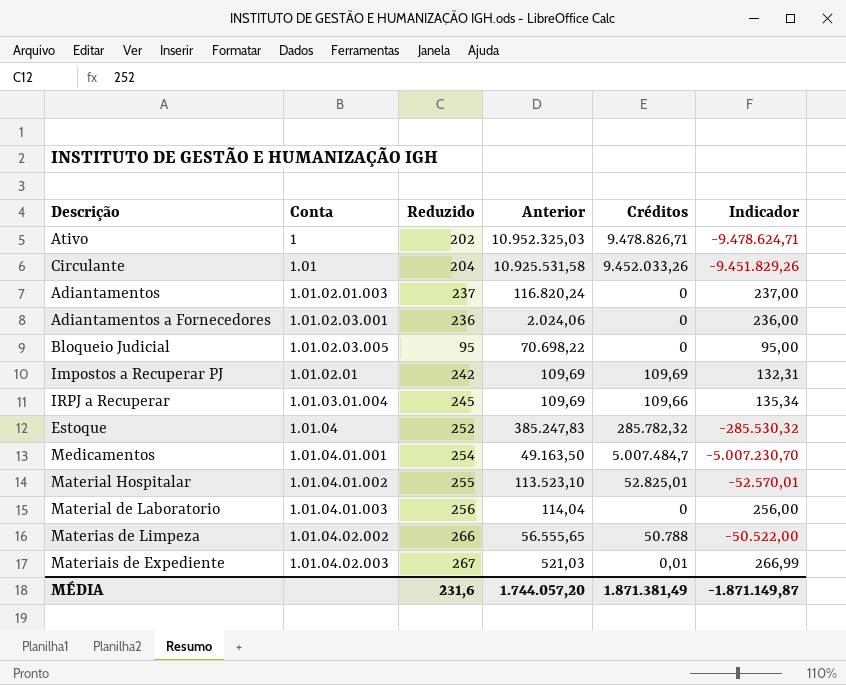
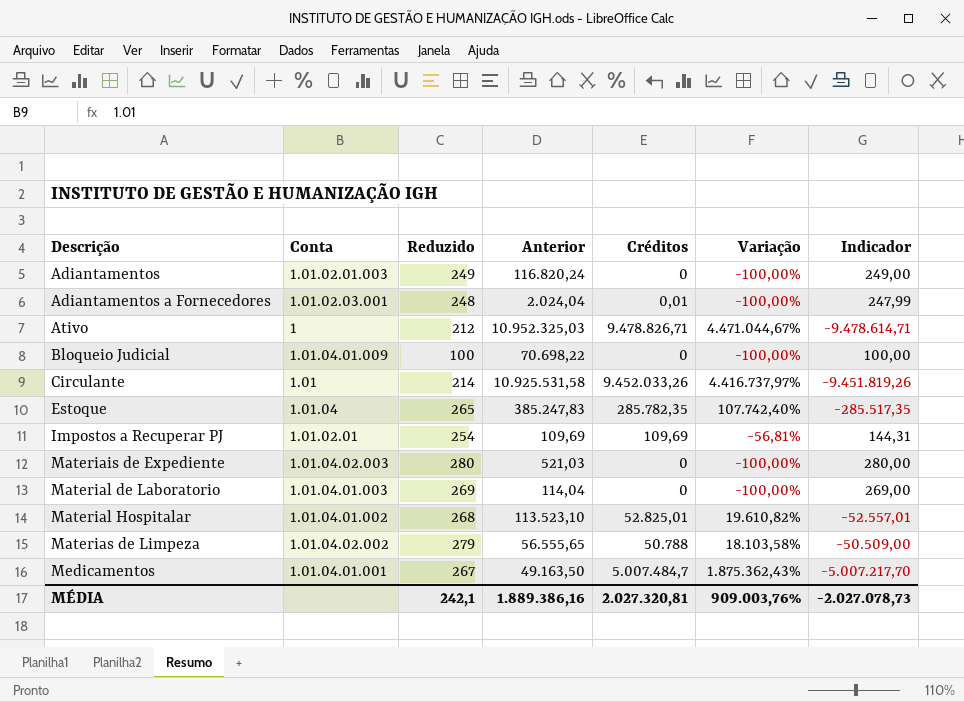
row order: none -> Descrição ascending
column Variação | formula: none -> ([Créditos] - [Reduzido]) / [Reduzido]
row IRPJ a Recuperar: 1.01.03.01.004 | 245 | 109,69 | 109,66 | 135,34 -> none
Adiantamentos | Reduzido: 237 -> 249
Adiantamentos | Indicador: 237,00 -> 249,00
Adiantamentos a Fornecedores | Reduzido: 236 -> 248
Adiantamentos a Fornecedores | Anterior: 2.024,06 -> 2.024,04
Adiantamentos a Fornecedores | Créditos: 0 -> 0,01
Adiantamentos a Fornecedores | Indicador: 236,00 -> 247,99
Ativo | Reduzido: 202 -> 212
Ativo | Indicador: -9.478.624,71 -> -9.478.614,71
Bloqueio Judicial | Conta: 1.01.02.03.005 -> 1.01.04.01.009
Bloqueio Judicial | Reduzido: 95 -> 100
Bloqueio Judicial | Indicador: 95,00 -> 100,00
Circulante | Reduzido: 204 -> 214
Circulante | Indicador: -9.451.829,26 -> -9.451.819,26
Estoque | Reduzido: 252 -> 265
Estoque | Créditos: 285.782,32 -> 285.782,35
Estoque | Indicador: -285.530,32 -> -285.517,35
Impostos a Recuperar PJ | Reduzido: 242 -> 254
Impostos a Recuperar PJ | Indicador: 132,31 -> 144,31
Materiais de Expediente | Reduzido: 267 -> 280
Materiais de Expediente | Créditos: 0,01 -> 0
Materiais de Expediente | Indicador: 266,99 -> 280,00
Material de Laboratorio | Reduzido: 256 -> 269
Material de Laboratorio | Indicador: 256,00 -> 269,00
Material Hospitalar | Reduzido: 255 -> 268
Material Hospitalar | Indicador: -52.570,01 -> -52.557,01
Materias de Limpeza | Reduzido: 266 -> 279
Materias de Limpeza | Indicador: -50.522,00 -> -50.509,00
Medicamentos | Reduzido: 254 -> 267
Medicamentos | Indicador: -5.007.230,70 -> -5.007.217,70
MÉDIA | Reduzido: 231,6 -> 242,1
MÉDIA | Anterior: 1.744.057,20 -> 1.889.386,16
MÉDIA | Créditos: 1.871.381,49 -> 2.027.320,81
MÉDIA | Indicador: -1.871.149,87 -> -2.027.078,73

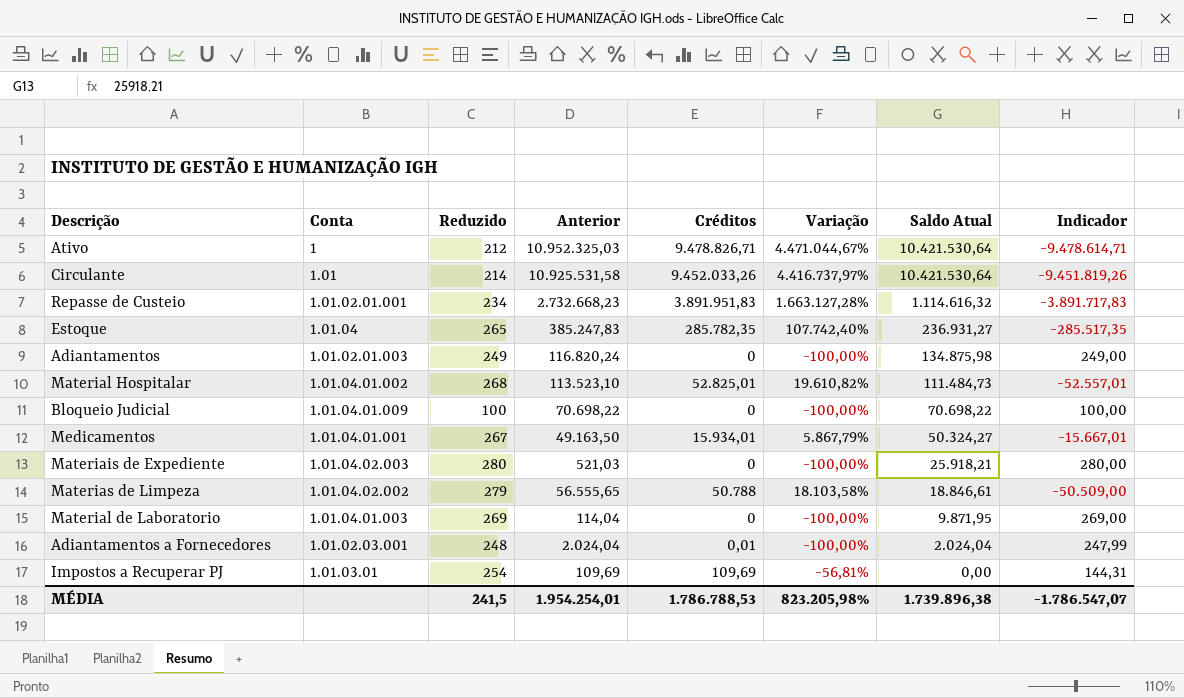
row order: Descrição ascending -> Saldo Atual descending
column Saldo Atual | position: none -> 7
row Repasse de Custeio: none -> 1.01.02.01.001 | 234 | 2.732.668,23 | 3.891.951,83 | 1.663.127,28% | 1.114.616,32 | -3.891.717,83
Medicamentos | Créditos: 5.007.484,7 -> 15.934,01
Medicamentos | Variação: 1.875.362,43% -> 5.867,79%
Medicamentos | Indicador: -5.007.217,70 -> -15.667,01
Impostos a Recuperar PJ | Conta: 1.01.02.01 -> 1.01.03.01
MÉDIA | Reduzido: 242,1 -> 241,5
MÉDIA | Anterior: 1.889.386,16 -> 1.954.254,01
MÉDIA | Créditos: 2.027.320,81 -> 1.786.788,53
MÉDIA | Variação: 909.003,76% -> 823.205,98%
MÉDIA | Indicador: -2.027.078,73 -> -1.786.547,07

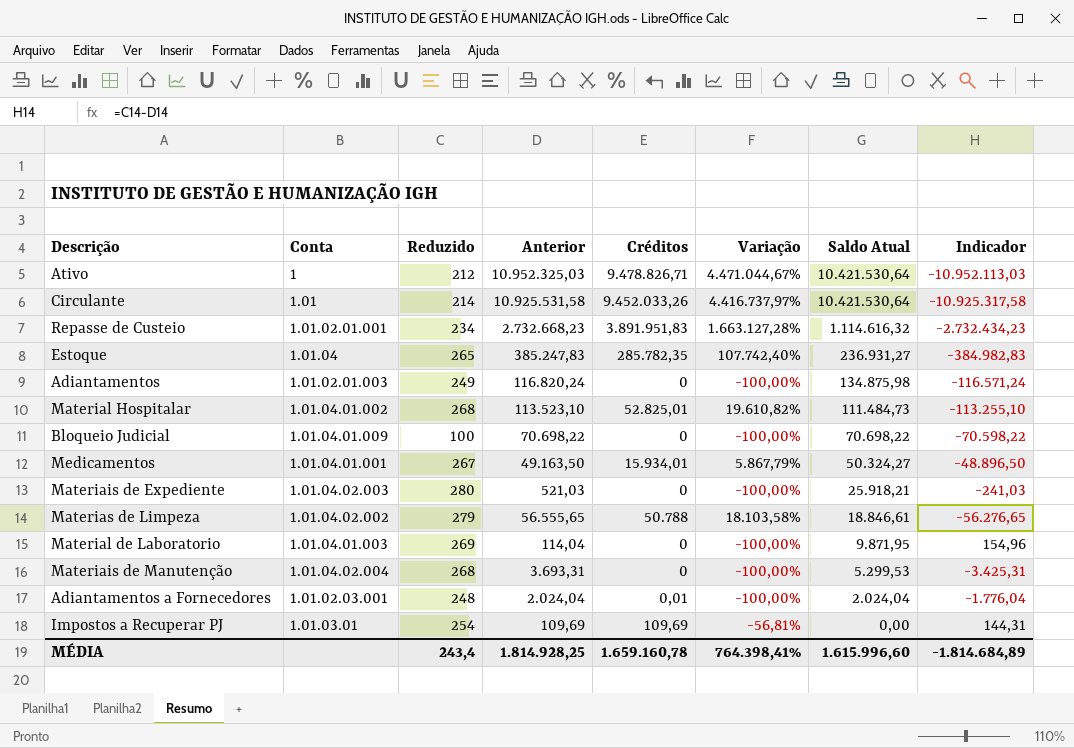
column Indicador | formula: [Reduzido] - [Créditos] -> [Reduzido] - [Anterior]
row Materiais de Manutenção: none -> 1.01.04.02.004 | 268 | 3.693,31 | 0 | -100,00% | 5.299,53 | -3.425,31
MÉDIA | Reduzido: 241,5 -> 243,4
MÉDIA | Anterior: 1.954.254,01 -> 1.814.928,25
MÉDIA | Créditos: 1.786.788,53 -> 1.659.160,78
MÉDIA | Variação: 823.205,98% -> 764.398,41%
MÉDIA | Saldo Atual: 1.739.896,38 -> 1.615.996,60
MÉDIA | Indicador: -1.786.547,07 -> -1.814.684,89

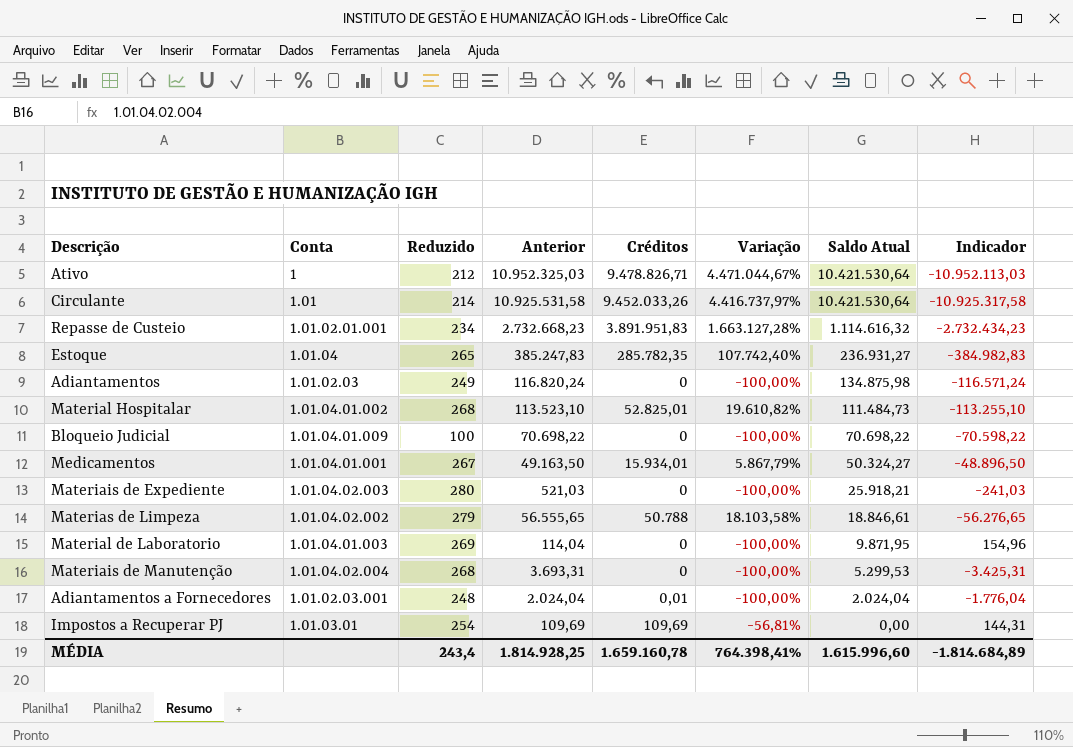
Adiantamentos | Conta: 1.01.02.01.003 -> 1.01.02.03

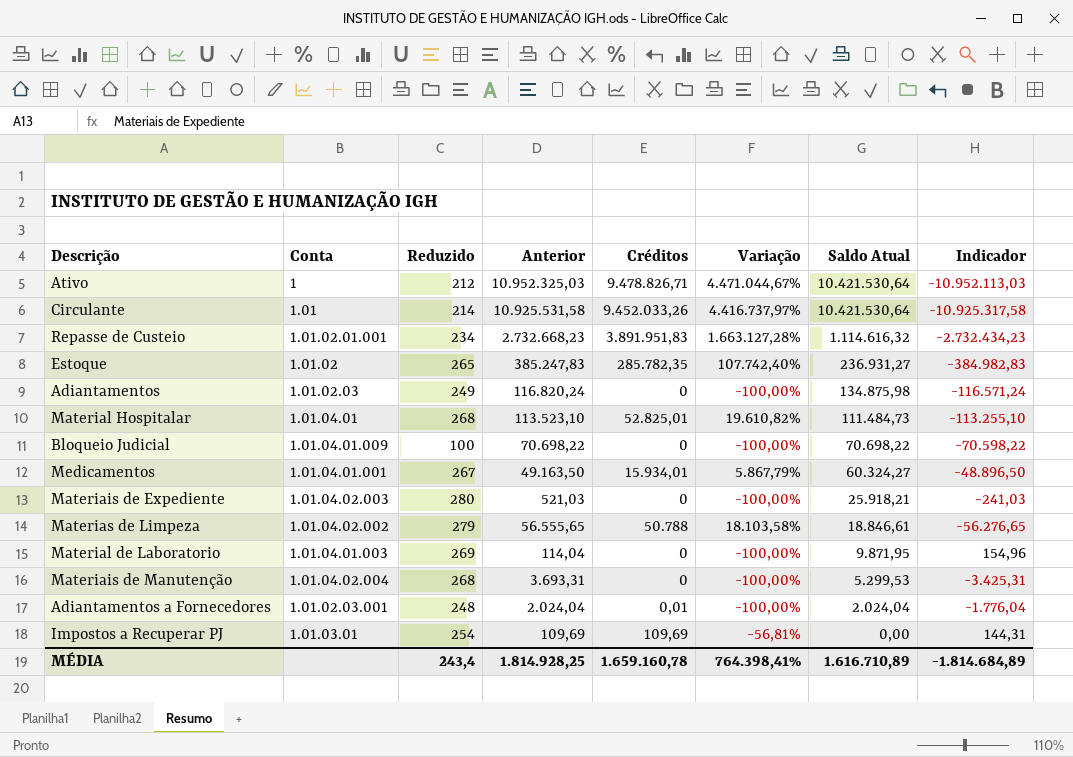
Estoque | Conta: 1.01.04 -> 1.01.02
Material Hospitalar | Conta: 1.01.04.01.002 -> 1.01.04.01
Medicamentos | Saldo Atual: 50.324,27 -> 60.324,27
MÉDIA | Saldo Atual: 1.615.996,60 -> 1.616.710,89

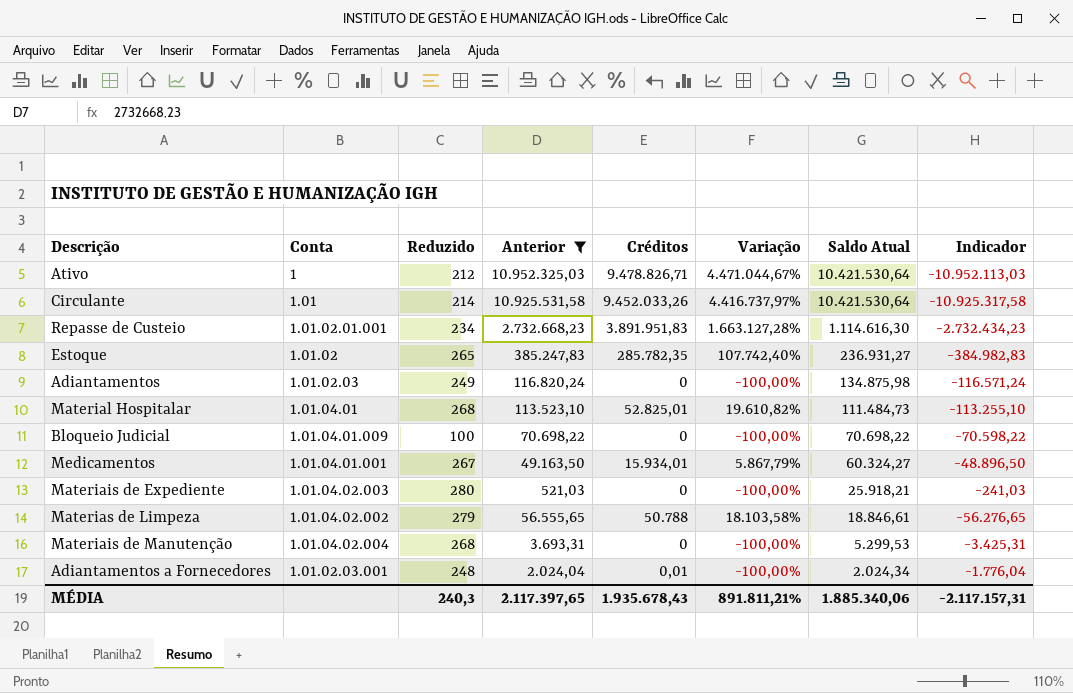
filter: none -> Anterior >= 521,03
Repasse de Custeio | Saldo Atual: 1.114.616,32 -> 1.114.616,30
Adiantamentos a Fornecedores | Saldo Atual: 2.024,04 -> 2.024,34
MÉDIA | Reduzido: 243,4 -> 240,3
MÉDIA | Anterior: 1.814.928,25 -> 2.117.397,65
MÉDIA | Créditos: 1.659.160,78 -> 1.935.678,43
MÉDIA | Variação: 764.398,41% -> 891.811,21%
MÉDIA | Saldo Atual: 1.616.710,89 -> 1.885.340,06
MÉDIA | Indicador: -1.814.684,89 -> -2.117.157,31

